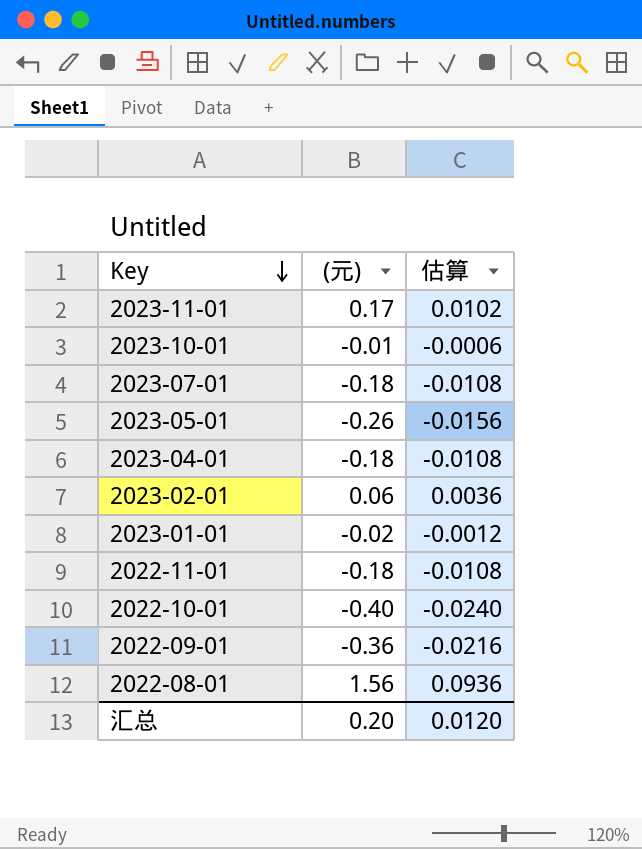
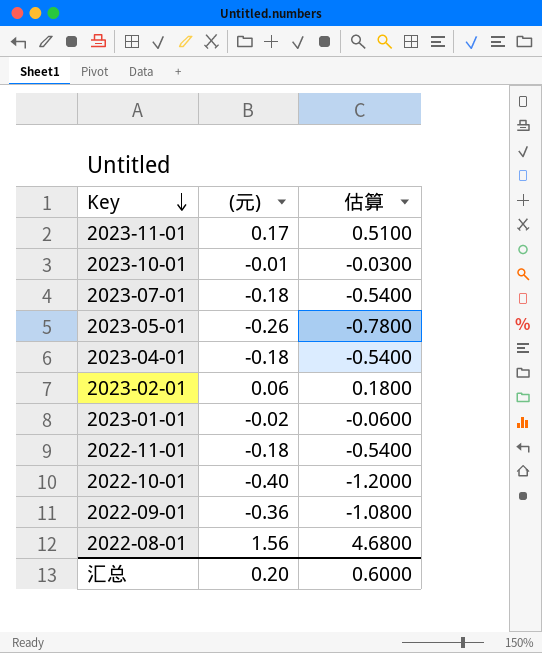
column 估算 | formula: [(元)] * 0.06 -> [(元)] * 3
汇总 | 估算: 0.0120 -> 0.6000

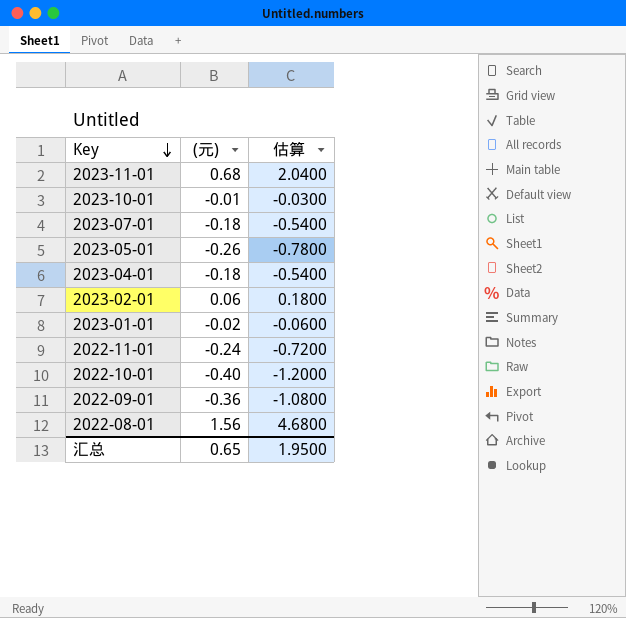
2023-11-01 | (元): 0.17 -> 0.68
2023-11-01 | 估算: 0.5100 -> 2.0400
2022-11-01 | (元): -0.18 -> -0.24
2022-11-01 | 估算: -0.5400 -> -0.7200
汇总 | (元): 0.20 -> 0.65
汇总 | 估算: 0.6000 -> 1.9500

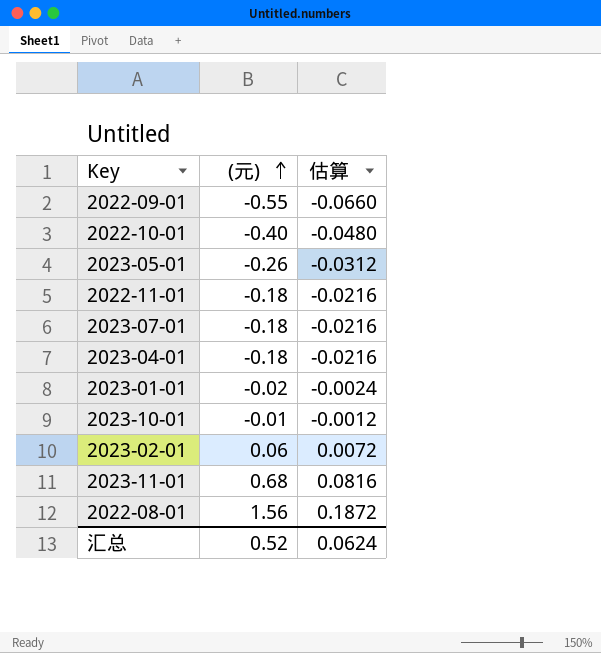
row order: Key descending -> (元) ascending
column 估算 | formula: [(元)] * 3 -> [(元)] * 0.12
2022-09-01 | (元): -0.36 -> -0.55
2022-11-01 | (元): -0.24 -> -0.18
汇总 | (元): 0.65 -> 0.52
汇总 | 估算: 1.9500 -> 0.0624

